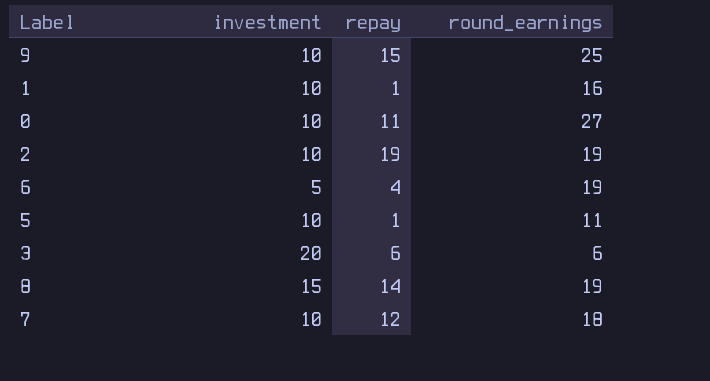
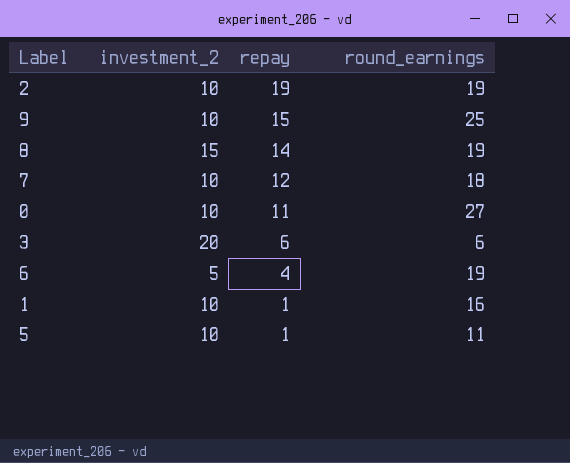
row order: none -> repay descending
column name: investment -> investment_2

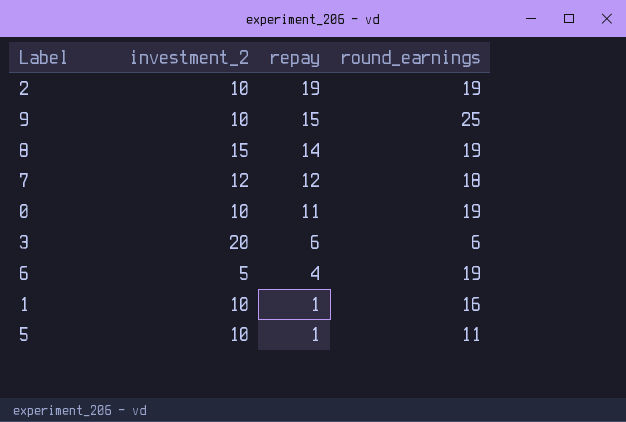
7 | investment_2: 10 -> 12
0 | round_earnings: 27 -> 19

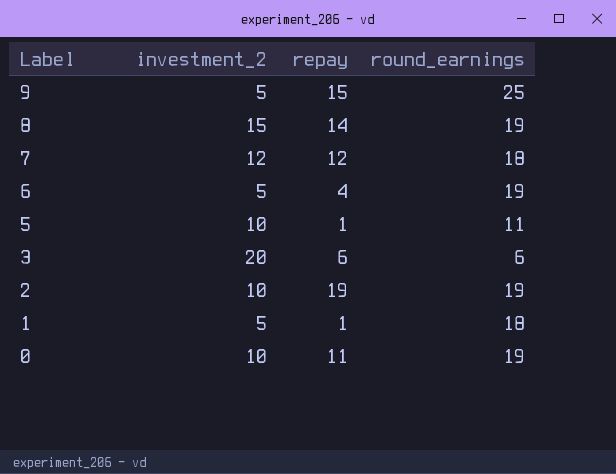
row order: repay descending -> Label descending
9 | investment_2: 10 -> 5
1 | investment_2: 10 -> 5
1 | round_earnings: 16 -> 18

